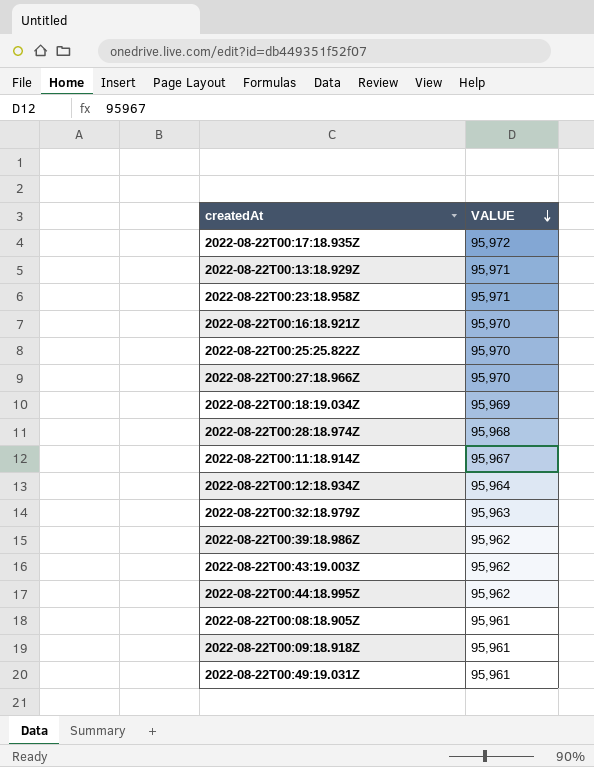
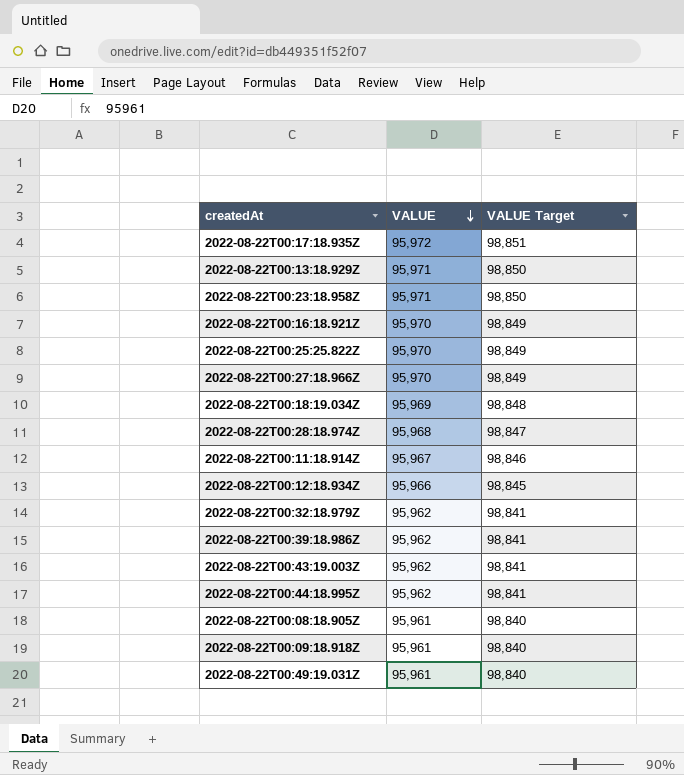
column VALUE Target | formula: none -> [VALUE] * 1.03
2022-08-22T00:12:18.934Z | VALUE: 95,964 -> 95,966
2022-08-22T00:32:18.979Z | VALUE: 95,963 -> 95,962

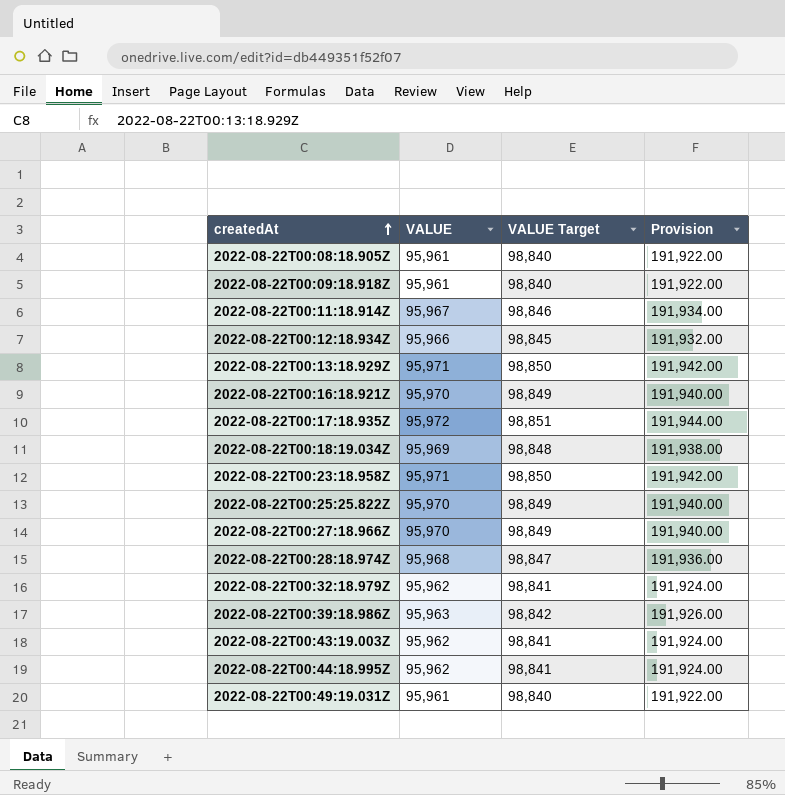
row order: VALUE descending -> createdAt ascending
column Provision | formula: none -> [VALUE] * 2
2022-08-22T00:39:18.986Z | VALUE: 95,962 -> 95,963
2022-08-22T00:39:18.986Z | VALUE Target: 98,841 -> 98,842

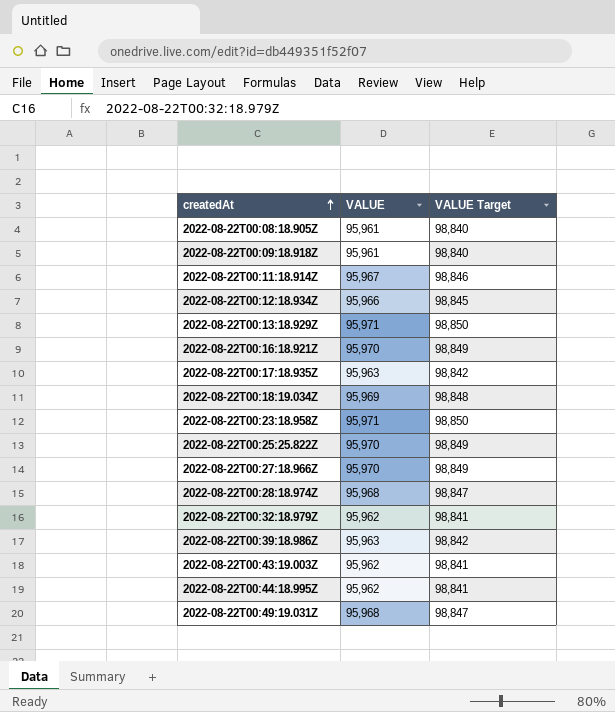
column Provision | formula: [VALUE] * 2 -> none
2022-08-22T00:17:18.935Z | VALUE: 95,972 -> 95,963
2022-08-22T00:17:18.935Z | VALUE Target: 98,851 -> 98,842
2022-08-22T00:49:19.031Z | VALUE: 95,961 -> 95,968
2022-08-22T00:49:19.031Z | VALUE Target: 98,840 -> 98,847

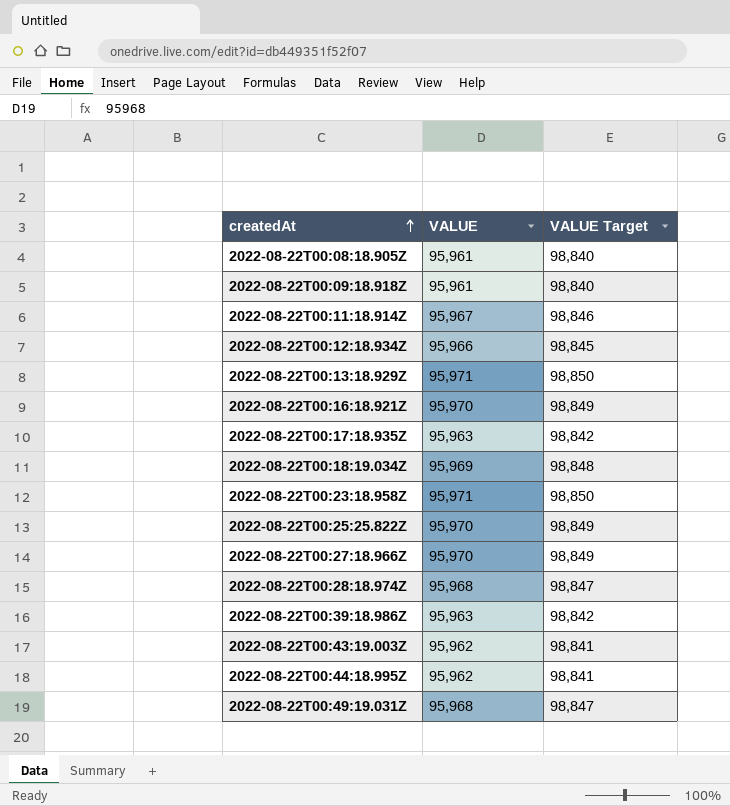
row 2022-08-22T00:32:18.979Z: 95,962 | 98,841 -> none

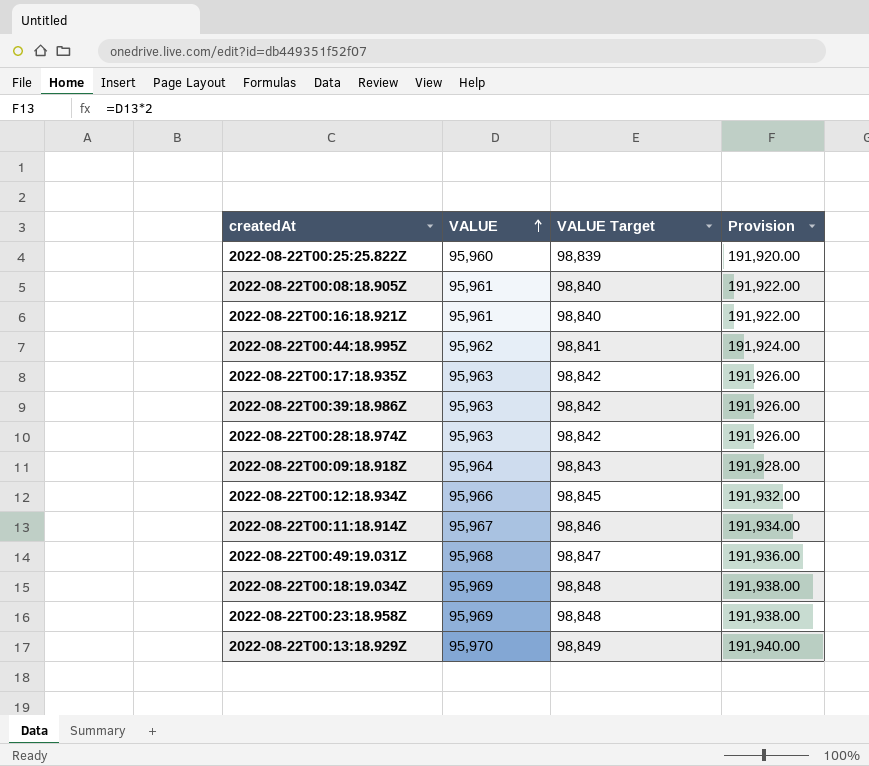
row order: createdAt ascending -> VALUE ascending
column Provision | formula: none -> [VALUE] * 2
row 2022-08-22T00:27:18.966Z: 95,970 | 98,849 -> none
row 2022-08-22T00:43:19.003Z: 95,962 | 98,841 -> none
2022-08-22T00:25:25.822Z | VALUE: 95,970 -> 95,960
2022-08-22T00:25:25.822Z | VALUE Target: 98,849 -> 98,839
2022-08-22T00:16:18.921Z | VALUE: 95,970 -> 95,961
2022-08-22T00:16:18.921Z | VALUE Target: 98,849 -> 98,840
2022-08-22T00:28:18.974Z | VALUE: 95,968 -> 95,963
2022-08-22T00:28:18.974Z | VALUE Target: 98,847 -> 98,842
2022-08-22T00:09:18.918Z | VALUE: 95,961 -> 95,964
2022-08-22T00:09:18.918Z | VALUE Target: 98,840 -> 98,843
2022-08-22T00:23:18.958Z | VALUE: 95,971 -> 95,969
2022-08-22T00:23:18.958Z | VALUE Target: 98,850 -> 98,848
2022-08-22T00:13:18.929Z | VALUE: 95,971 -> 95,970
2022-08-22T00:13:18.929Z | VALUE Target: 98,850 -> 98,849

